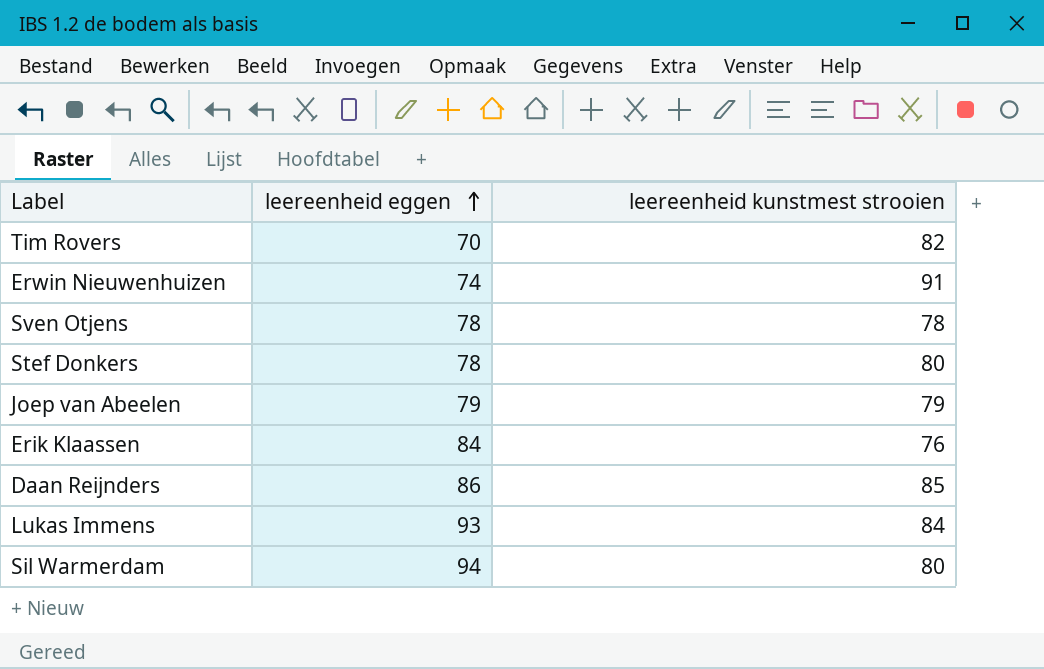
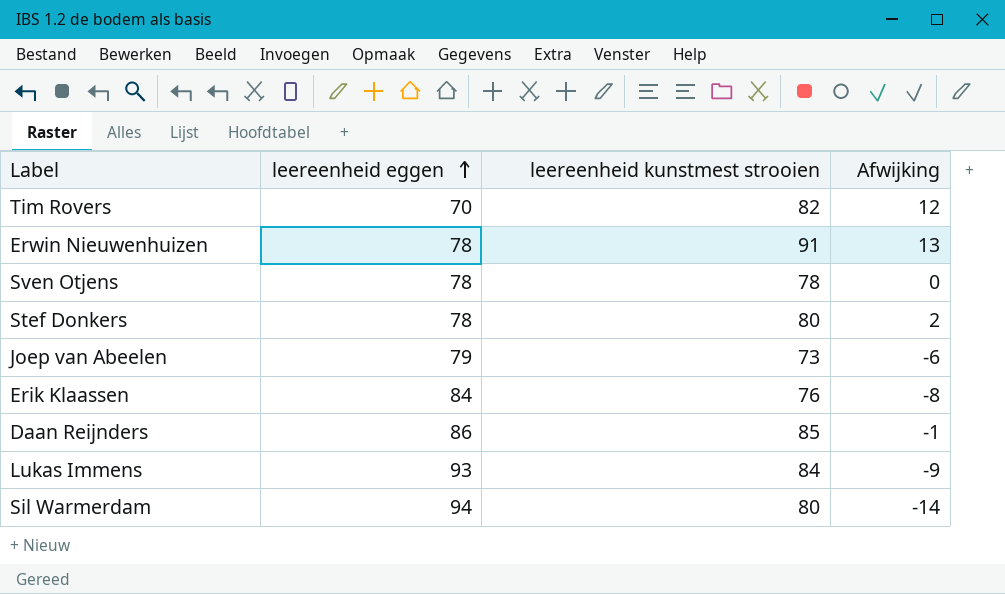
column Afwijking | formula: none -> [leereenheid kunstmest strooien] - [leereenheid eggen]
Erwin Nieuwenhuizen | leereenheid eggen: 74 -> 78
Joep van Abeelen | leereenheid kunstmest strooien: 79 -> 73

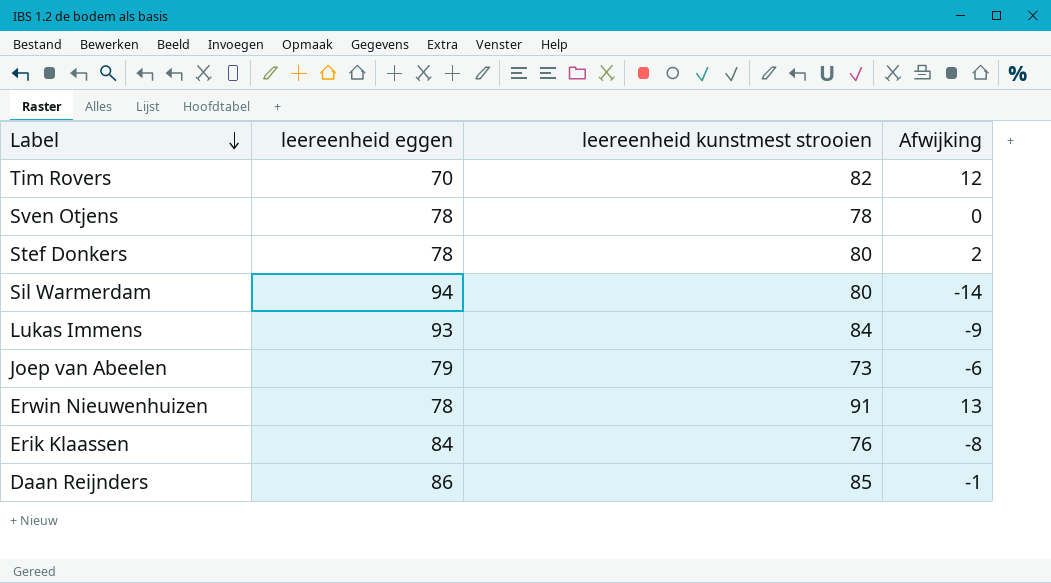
row order: leereenheid eggen ascending -> Label descending

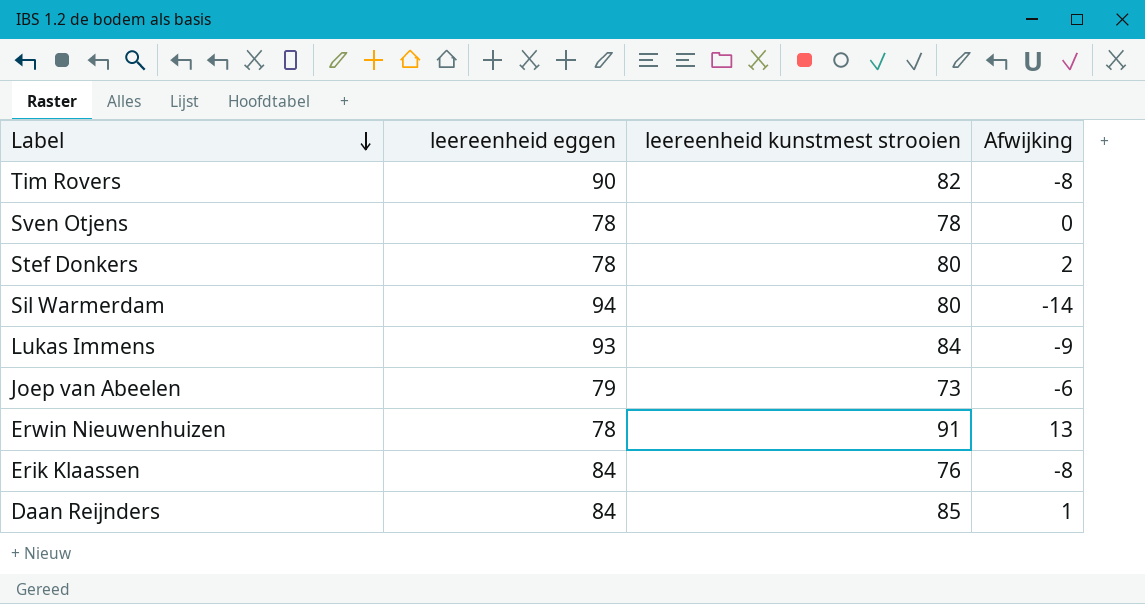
Tim Rovers | leereenheid eggen: 70 -> 90
Tim Rovers | Afwijking: 12 -> -8
Daan Reijnders | leereenheid eggen: 86 -> 84
Daan Reijnders | Afwijking: -1 -> 1

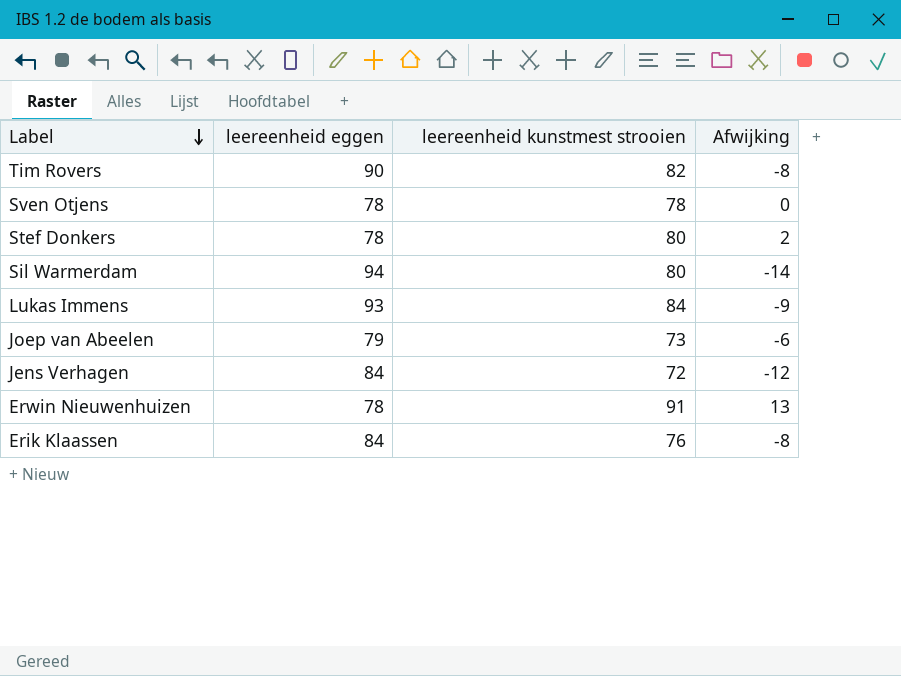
row Daan Reijnders: 84 | 85 | 1 -> none
row Jens Verhagen: none -> 84 | 72 | -12

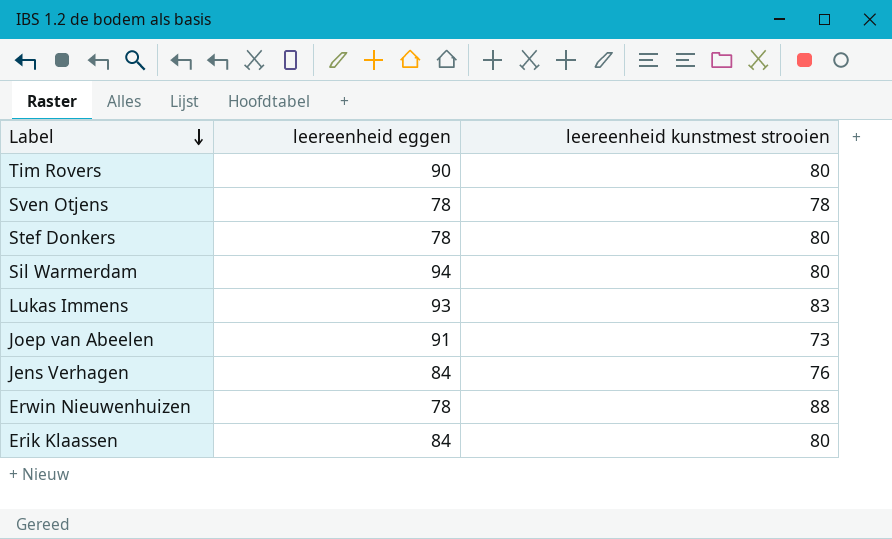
column Afwijking | formula: [leereenheid kunstmest strooien] - [leereenheid eggen] -> none
Tim Rovers | leereenheid kunstmest strooien: 82 -> 80
Lukas Immens | leereenheid kunstmest strooien: 84 -> 83
Joep van Abeelen | leereenheid eggen: 79 -> 91
Jens Verhagen | leereenheid kunstmest strooien: 72 -> 76
Erwin Nieuwenhuizen | leereenheid kunstmest strooien: 91 -> 88
Erik Klaassen | leereenheid kunstmest strooien: 76 -> 80

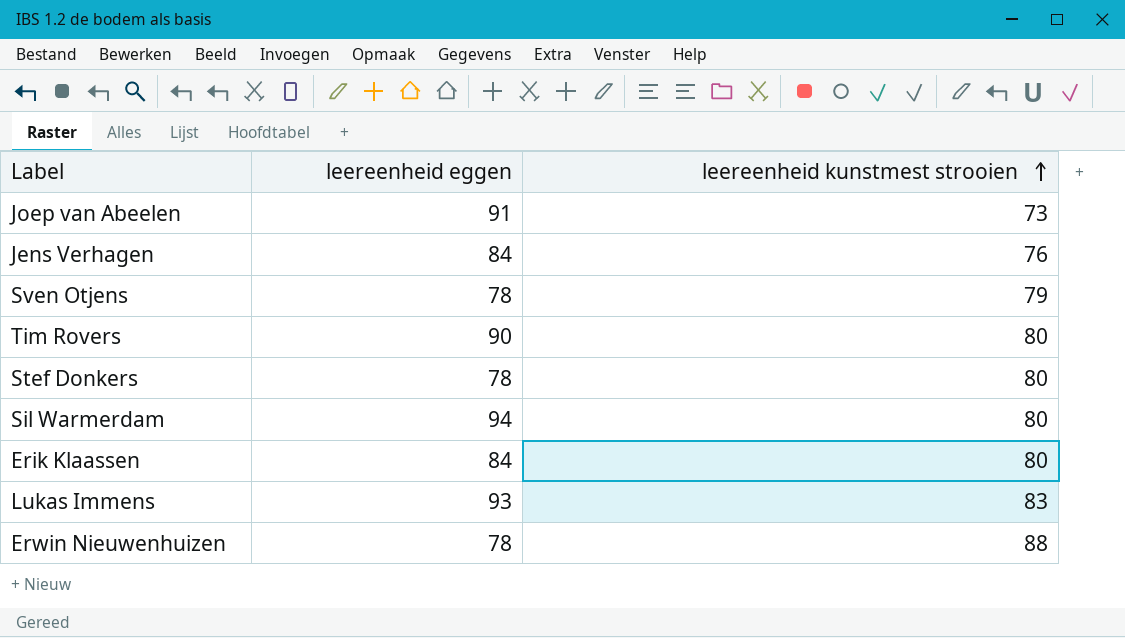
row order: Label descending -> leereenheid kunstmest strooien ascending
Sven Otjens | leereenheid kunstmest strooien: 78 -> 79

